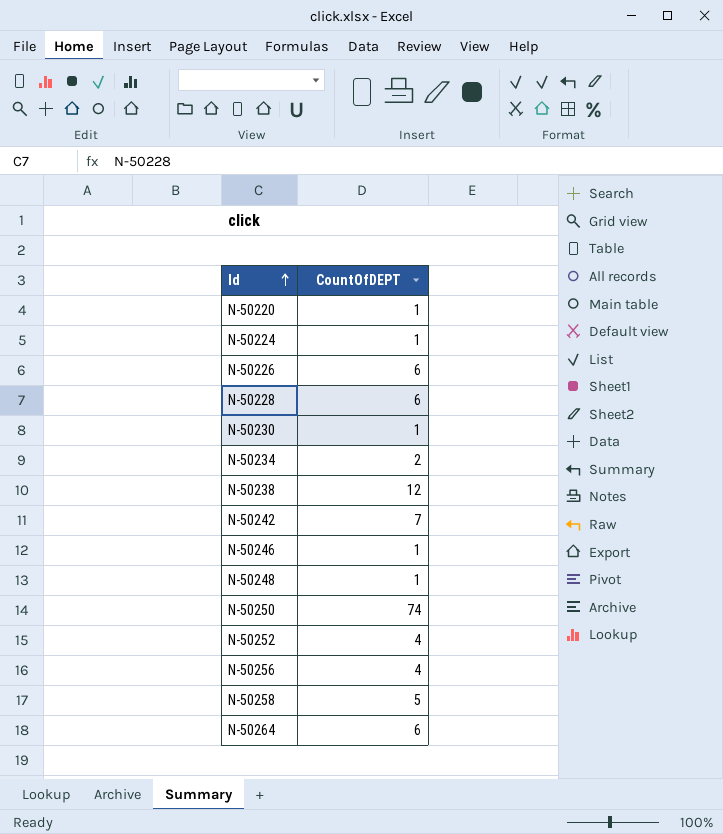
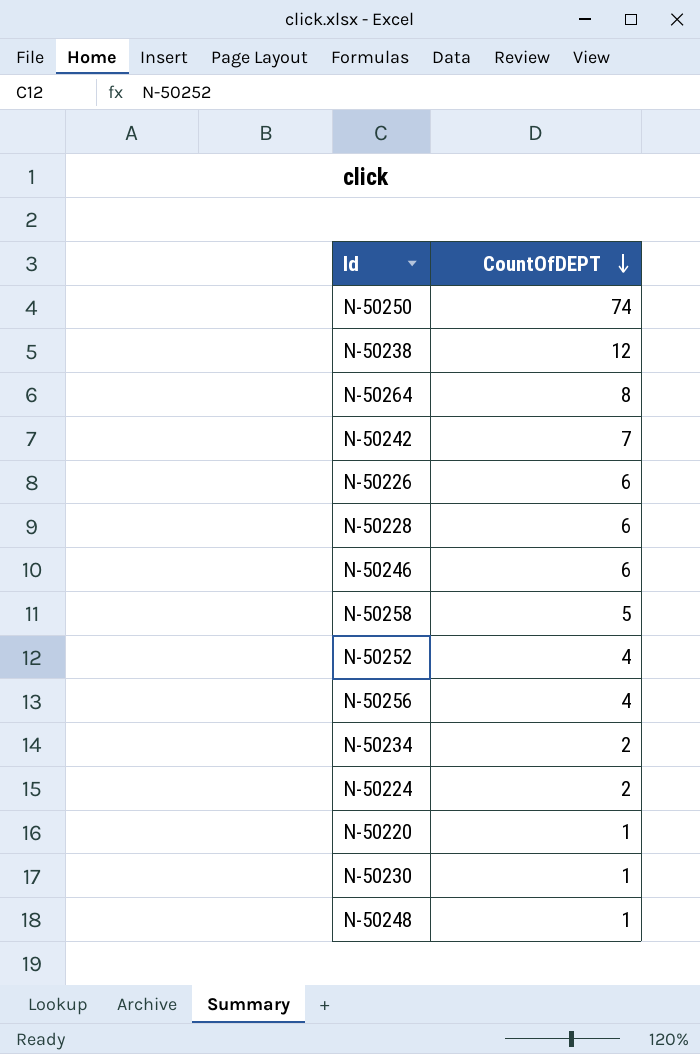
row order: Id ascending -> CountOfDEPT descending
N-50264 | CountOfDEPT: 6 -> 8
N-50246 | CountOfDEPT: 1 -> 6
N-50224 | CountOfDEPT: 1 -> 2

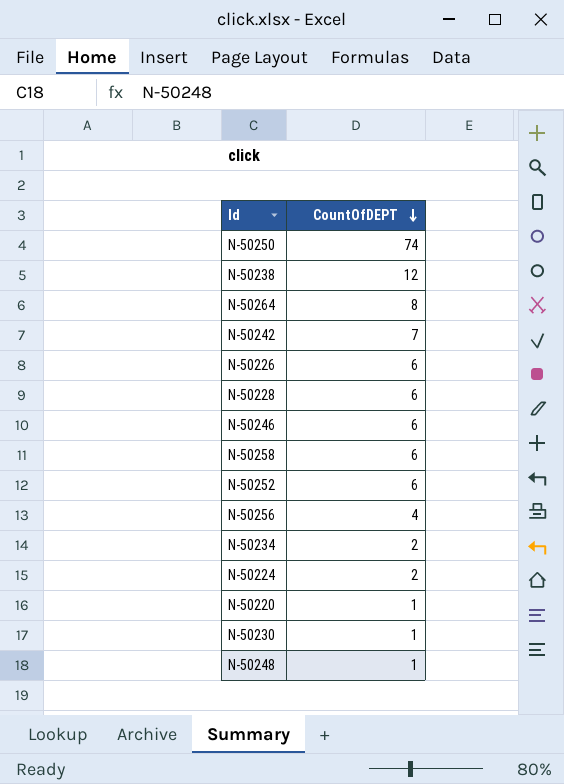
N-50258 | CountOfDEPT: 5 -> 6
N-50252 | CountOfDEPT: 4 -> 6

